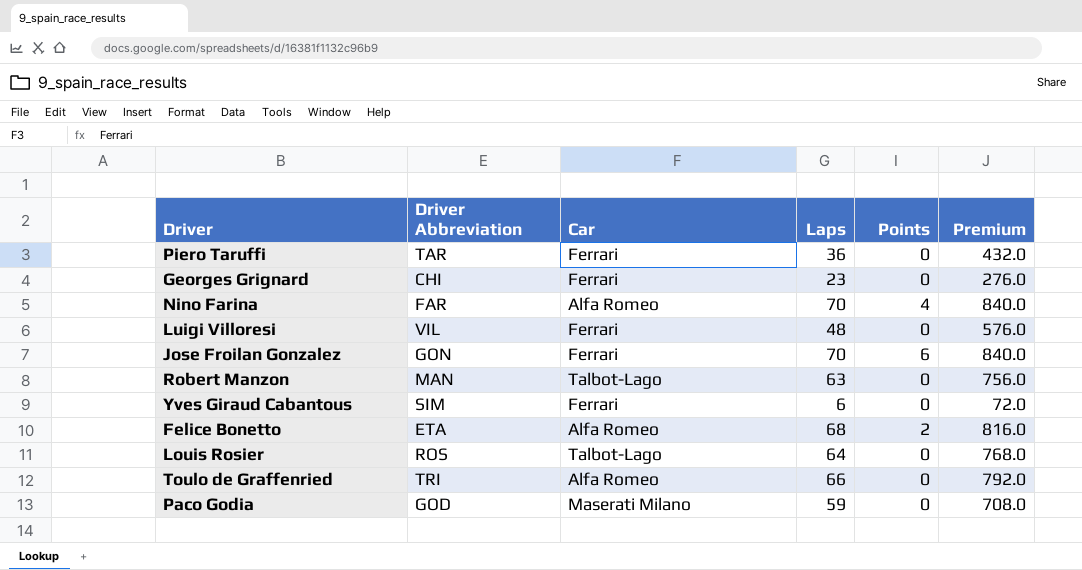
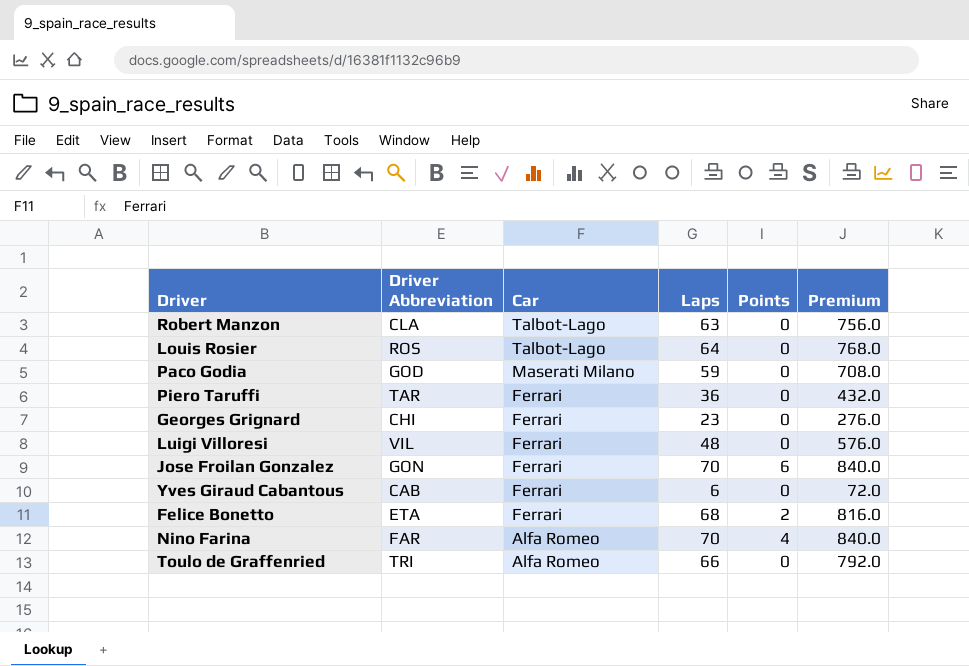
row order: none -> Car descending
Robert Manzon | Driver Abbreviation: MAN -> CLA
Yves Giraud Cabantous | Driver Abbreviation: SIM -> CAB
Felice Bonetto | Car: Alfa Romeo -> Ferrari

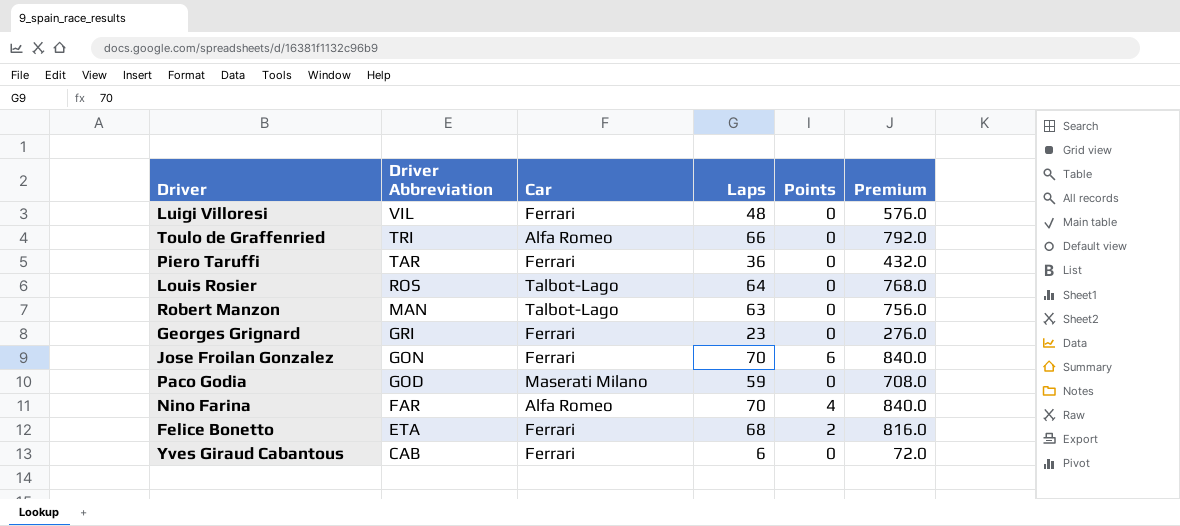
row order: Car descending -> Driver Abbreviation descending
Robert Manzon | Driver Abbreviation: CLA -> MAN
Georges Grignard | Driver Abbreviation: CHI -> GRI

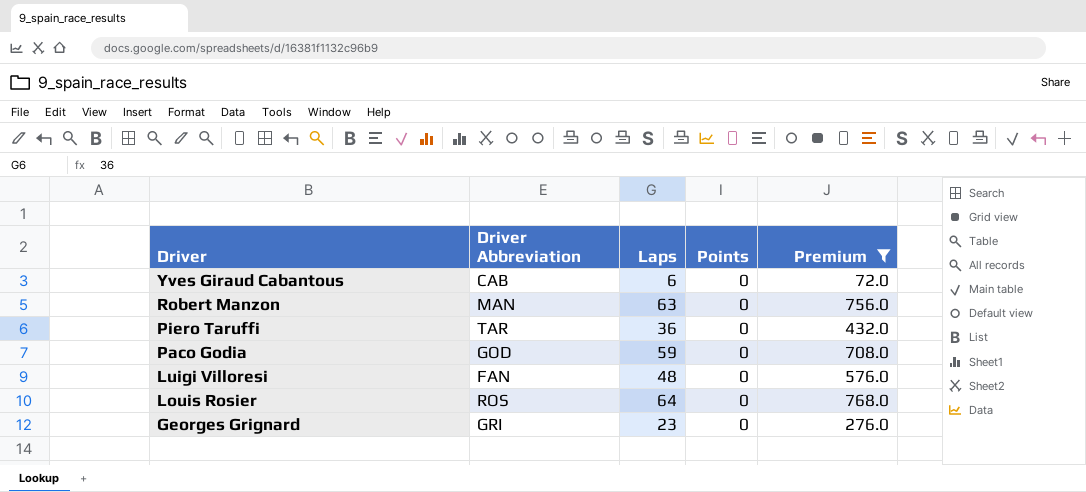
filter: none -> Premium <= 768.0
row order: Driver Abbreviation descending -> Driver descending
column Car | position: 3 -> none
Luigi Villoresi | Driver Abbreviation: VIL -> FAN

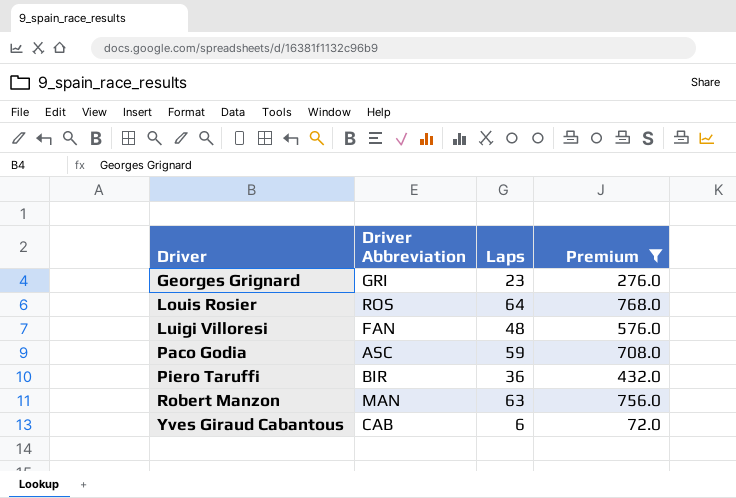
row order: Driver descending -> Driver ascending
column Points | position: 4 -> none
Paco Godia | Driver Abbreviation: GOD -> ASC
Piero Taruffi | Driver Abbreviation: TAR -> BIR

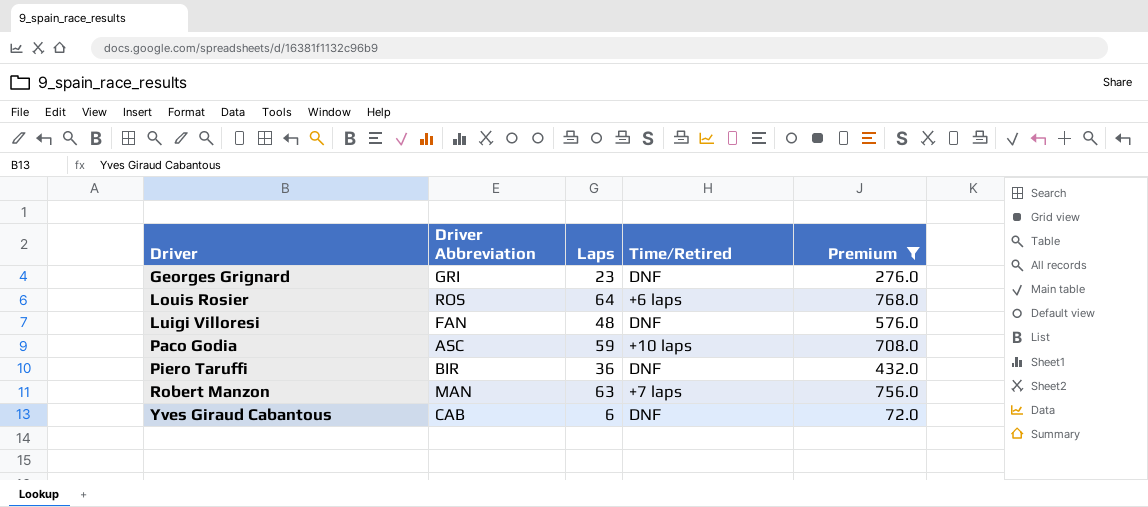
column Time/Retired | position: none -> 4

